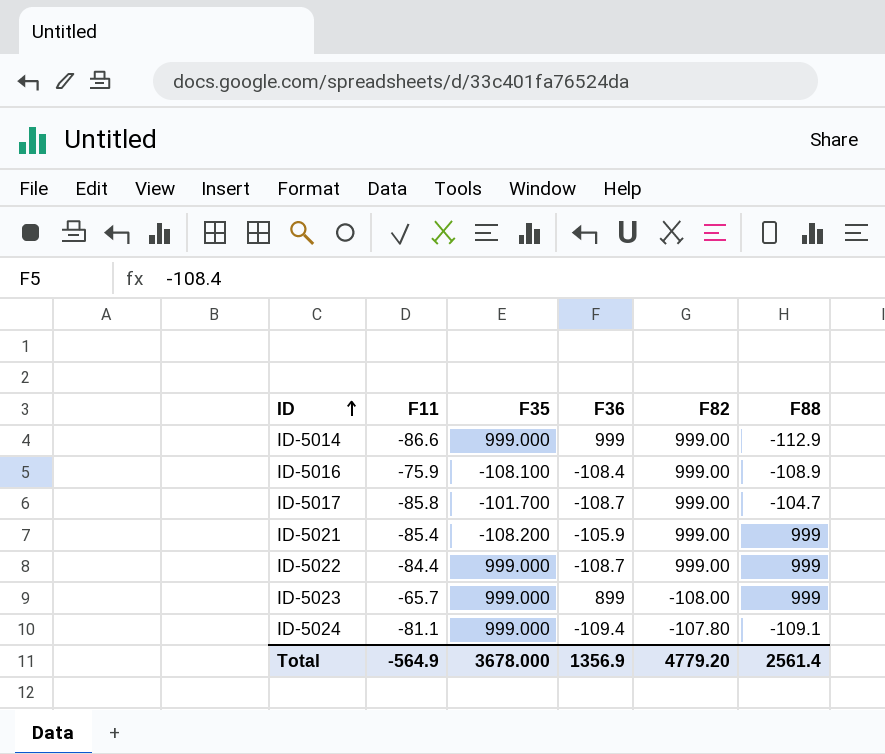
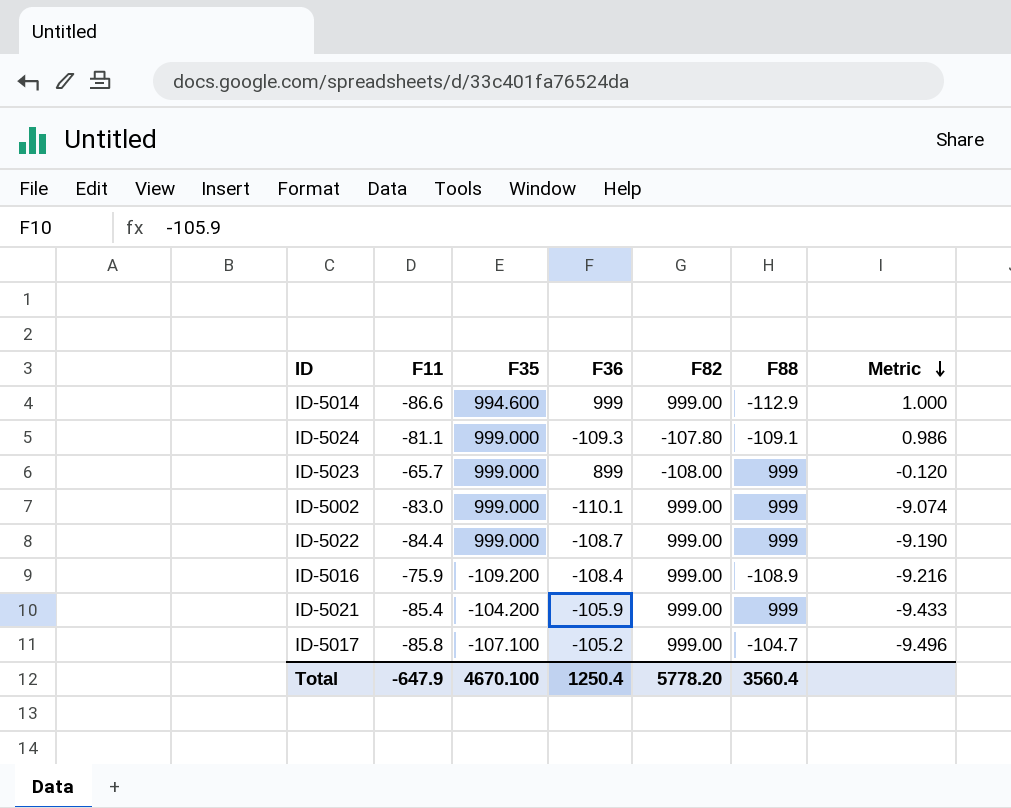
row order: ID ascending -> Metric descending
column Metric | formula: none -> [F82] / [F36]
ID-5014 | F35: 999.000 -> 994.600
ID-5024 | F36: -109.4 -> -109.3
row ID-5002: none -> -83.0 | 999.000 | -110.1 | 999.00 | 999 | -9.074
ID-5016 | F35: -108.100 -> -109.200
ID-5021 | F35: -108.200 -> -104.200
ID-5017 | F35: -101.700 -> -107.100
ID-5017 | F36: -108.7 -> -105.2
Total | F11: -564.9 -> -647.9
Total | F35: 3678.000 -> 4670.100
Total | F36: 1356.9 -> 1250.4
Total | F82: 4779.20 -> 5778.20
Total | F88: 2561.4 -> 3560.4

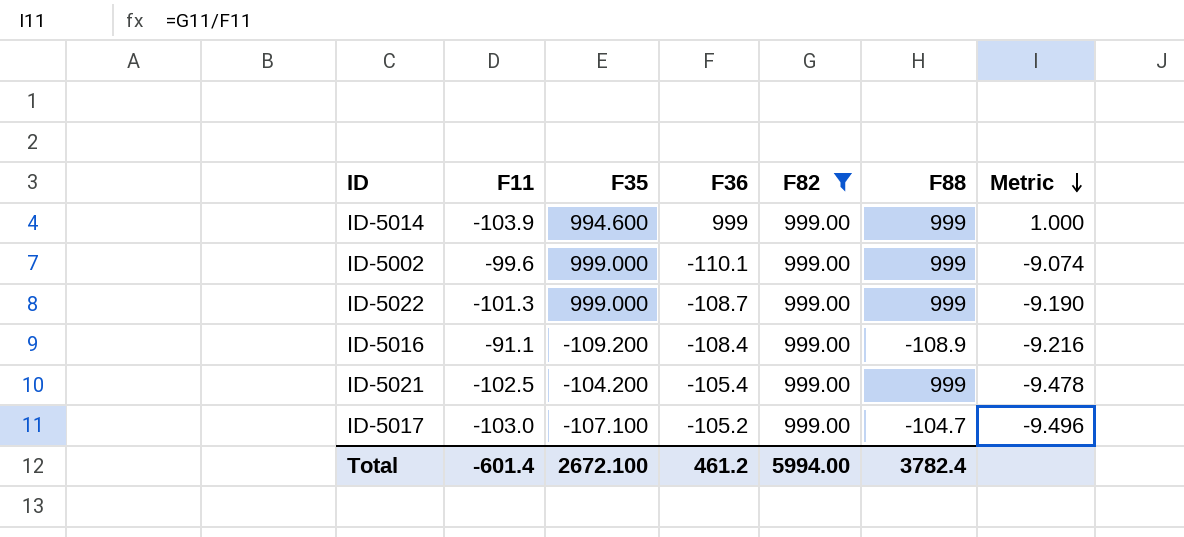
filter: none -> F82 = 999.00
ID-5014 | F11: -86.6 -> -103.9
ID-5014 | F88: -112.9 -> 999
ID-5002 | F11: -83.0 -> -99.6
ID-5022 | F11: -84.4 -> -101.3
ID-5016 | F11: -75.9 -> -91.1
ID-5021 | F11: -85.4 -> -102.5
ID-5021 | F36: -105.9 -> -105.4
ID-5021 | Metric: -9.433 -> -9.478
ID-5017 | F11: -85.8 -> -103.0
Total | F11: -647.9 -> -601.4
Total | F35: 4670.100 -> 2672.100
Total | F36: 1250.4 -> 461.2
Total | F82: 5778.20 -> 5994.00
Total | F88: 3560.4 -> 3782.4

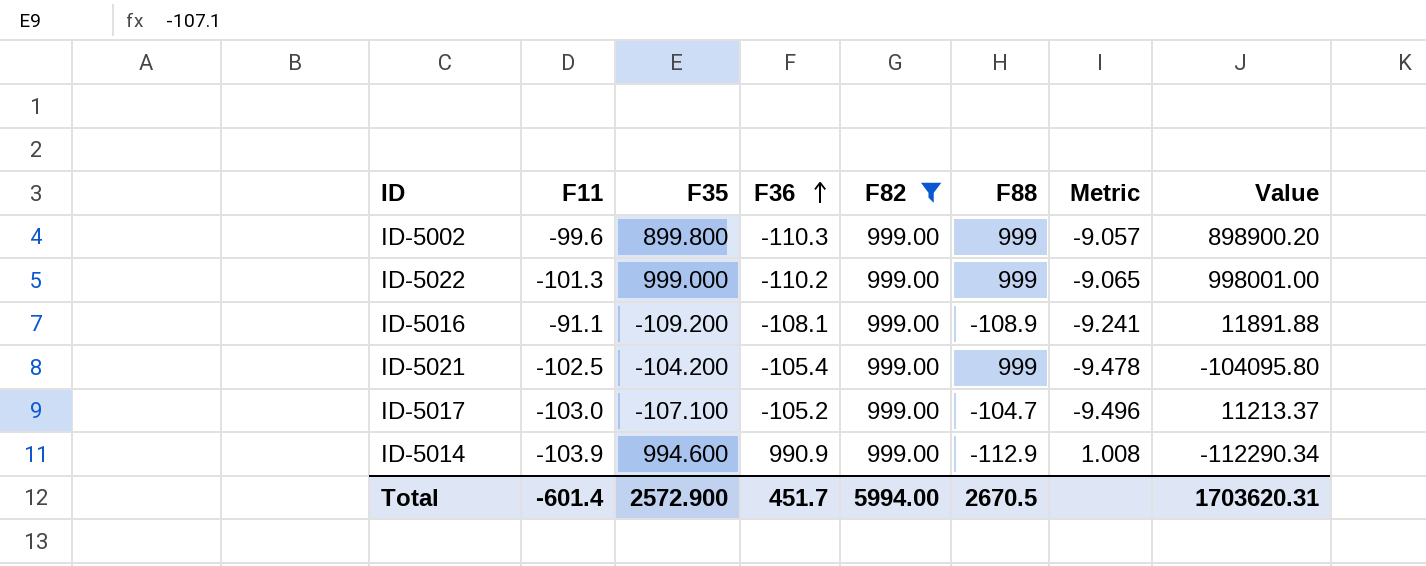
row order: Metric descending -> F36 ascending
column Value | formula: none -> [F35] * [F88]
ID-5002 | F35: 999.000 -> 899.800
ID-5002 | F36: -110.1 -> -110.3
ID-5002 | Metric: -9.074 -> -9.057
ID-5022 | F36: -108.7 -> -110.2
ID-5022 | Metric: -9.190 -> -9.065
ID-5016 | F36: -108.4 -> -108.1
ID-5016 | Metric: -9.216 -> -9.241
ID-5014 | F36: 999 -> 990.9
ID-5014 | F88: 999 -> -112.9
ID-5014 | Metric: 1.000 -> 1.008
Total | F35: 2672.100 -> 2572.900
Total | F36: 461.2 -> 451.7
Total | F88: 3782.4 -> 2670.5

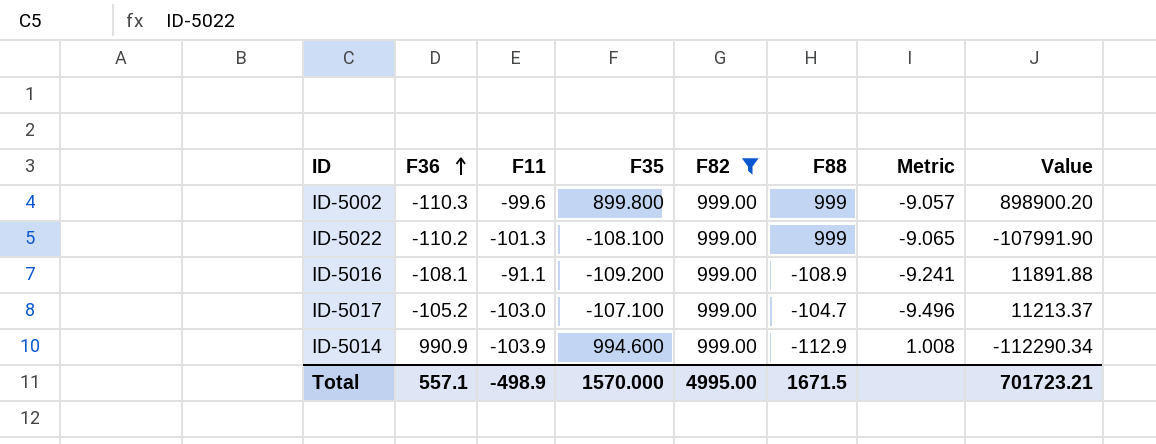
column F36 | position: 4 -> 2
row ID-5021: -102.5 | -104.200 | -105.4 | 999.00 | 999 | -9.478 | -104095.80 -> none
ID-5022 | F35: 999.000 -> -108.100
ID-5022 | Value: 998001.00 -> -107991.90
Total | F36: 451.7 -> 557.1
Total | F11: -601.4 -> -498.9
Total | F35: 2572.900 -> 1570.000
Total | F82: 5994.00 -> 4995.00
Total | F88: 2670.5 -> 1671.5
Total | Value: 1703620.31 -> 701723.21

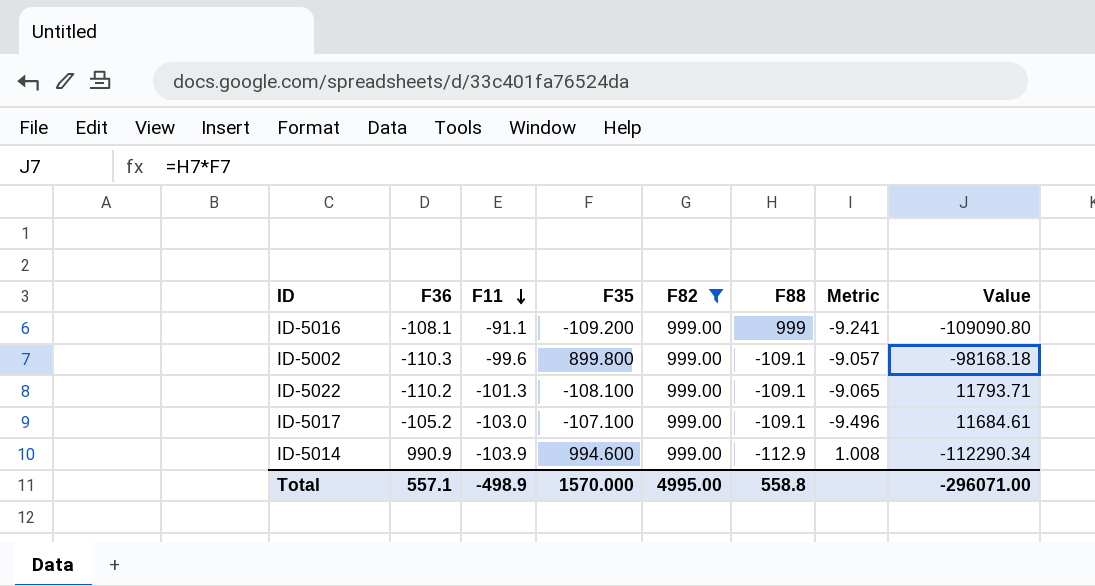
row order: F36 ascending -> F11 descending
ID-5016 | F88: -108.9 -> 999
ID-5016 | Value: 11891.88 -> -109090.80
ID-5002 | F88: 999 -> -109.1
ID-5002 | Value: 898900.20 -> -98168.18
ID-5022 | F88: 999 -> -109.1
ID-5022 | Value: -107991.90 -> 11793.71
ID-5017 | F88: -104.7 -> -109.1
ID-5017 | Value: 11213.37 -> 11684.61
Total | F88: 1671.5 -> 558.8
Total | Value: 701723.21 -> -296071.00

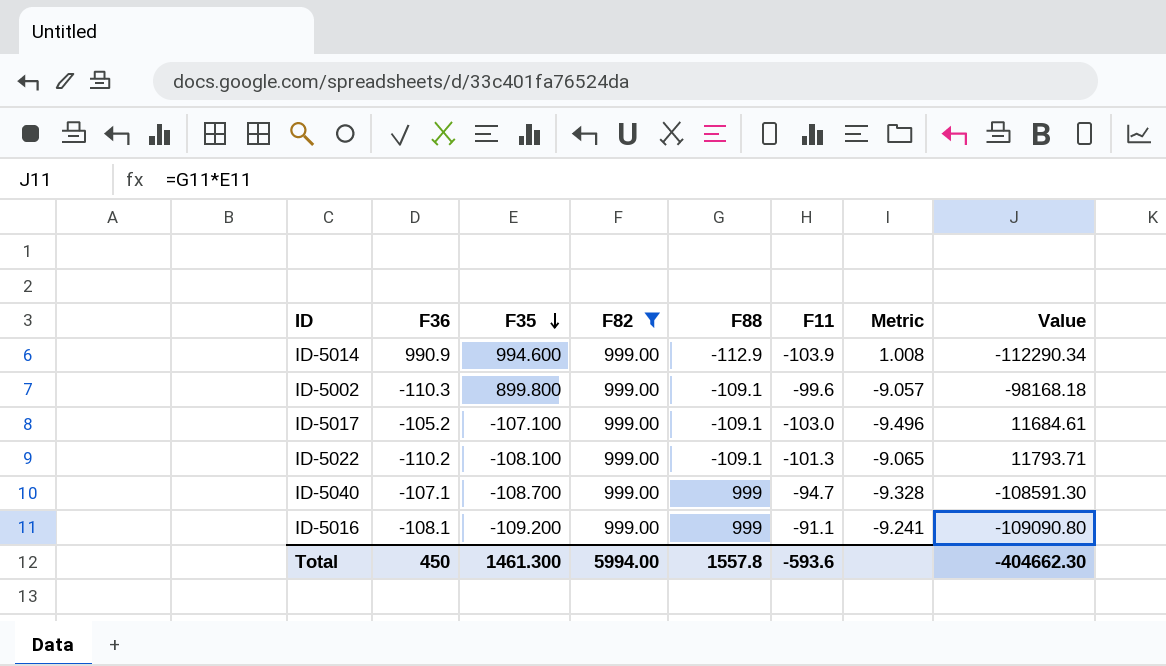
row order: F11 descending -> F35 descending
column F11 | position: 3 -> 6
row ID-5040: none -> -107.1 | -108.700 | 999.00 | 999 | -94.7 | -9.328 | -108591.30
Total | F36: 557.1 -> 450
Total | F35: 1570.000 -> 1461.300
Total | F82: 4995.00 -> 5994.00
Total | F88: 558.8 -> 1557.8
Total | F11: -498.9 -> -593.6
Total | Value: -296071.00 -> -404662.30

